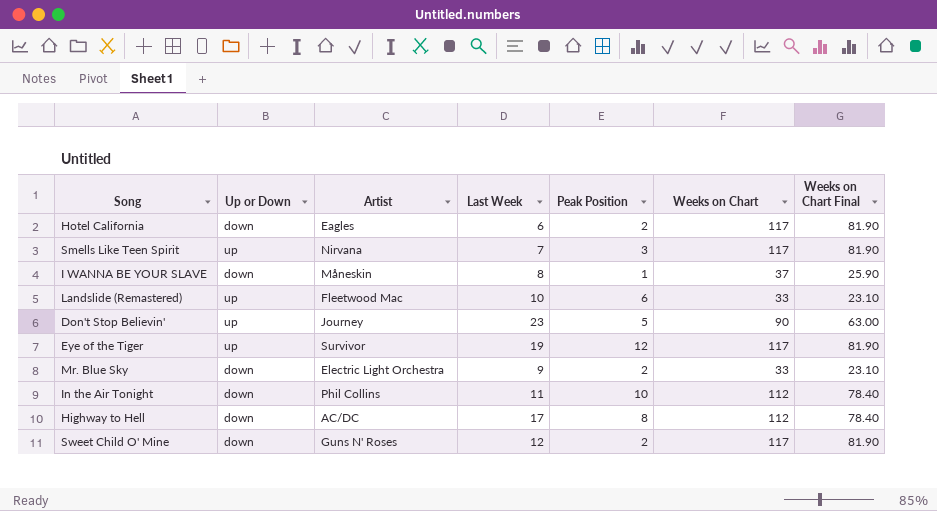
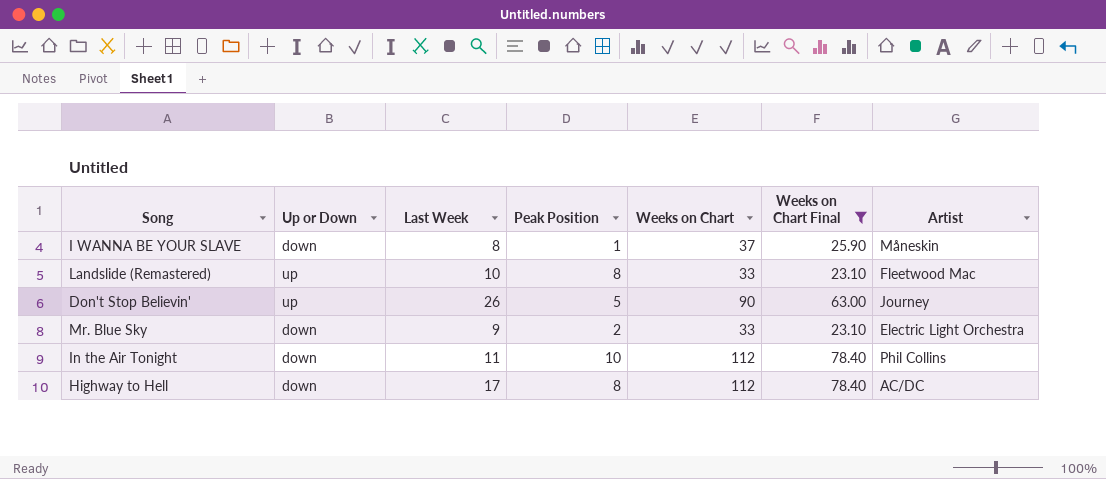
filter: none -> Weeks on Chart Final != 81.90
column Artist | position: 3 -> 7
Landslide (Remastered) | Peak Position: 6 -> 8
Don't Stop Believin' | Last Week: 23 -> 26

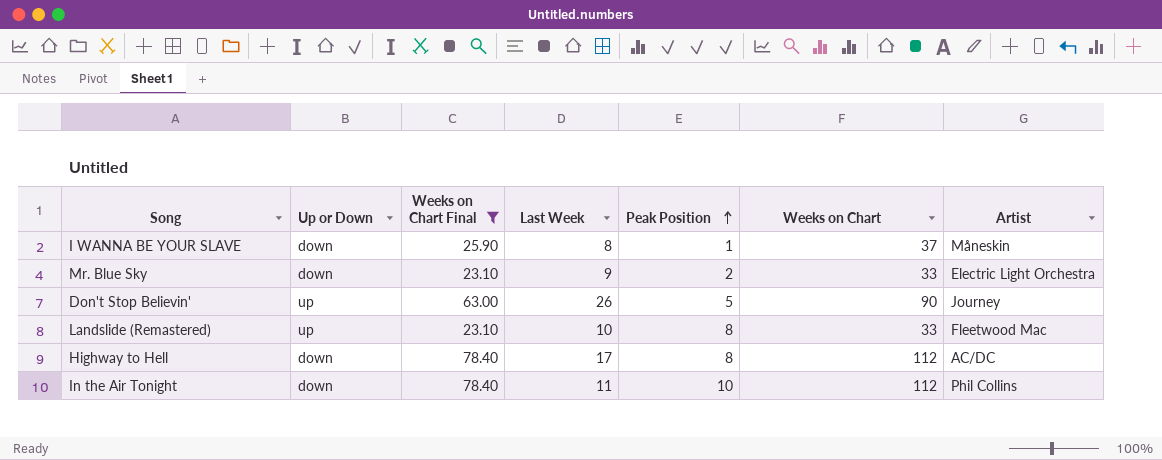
row order: none -> Peak Position ascending
column Weeks on Chart Final | position: 6 -> 3

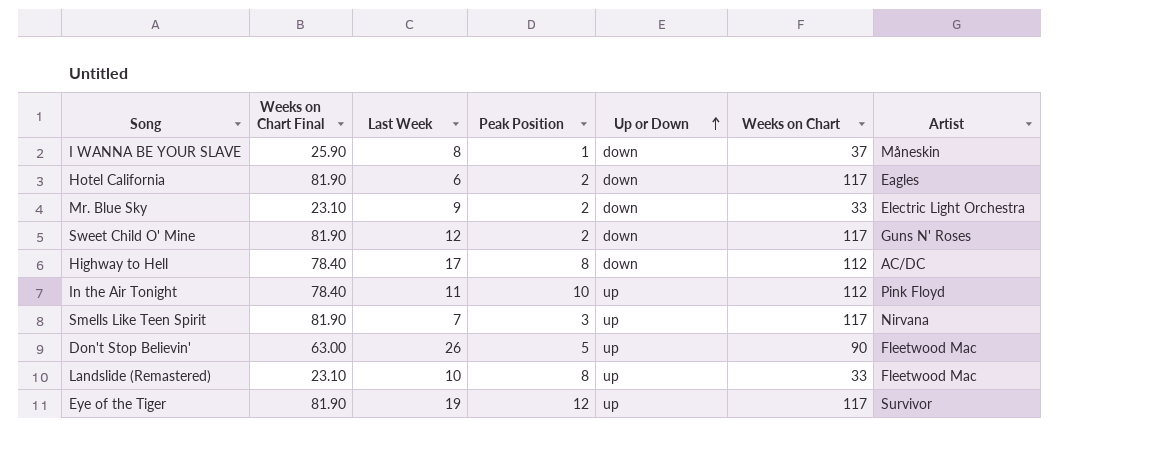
filter: Weeks on Chart Final != 81.90 -> none
row order: Peak Position ascending -> Up or Down ascending
column Up or Down | position: 2 -> 5
In the Air Tonight | Up or Down: down -> up
In the Air Tonight | Artist: Phil Collins -> Pink Floyd
Don't Stop Believin' | Artist: Journey -> Fleetwood Mac

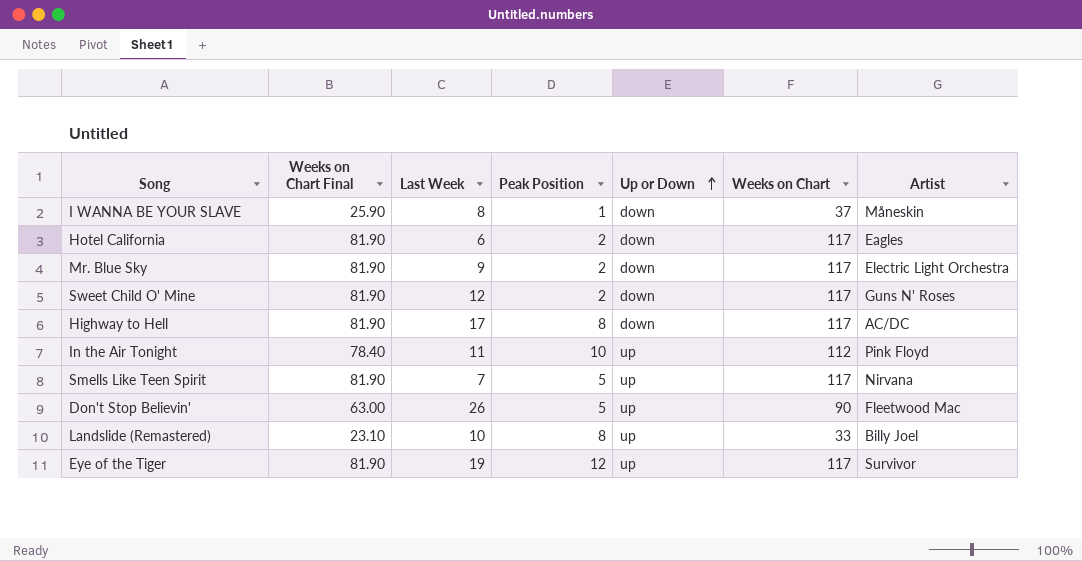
Mr. Blue Sky | Weeks on Chart Final: 23.10 -> 81.90
Mr. Blue Sky | Weeks on Chart: 33 -> 117
Highway to Hell | Weeks on Chart Final: 78.40 -> 81.90
Highway to Hell | Weeks on Chart: 112 -> 117
Smells Like Teen Spirit | Peak Position: 3 -> 5
Landslide (Remastered) | Artist: Fleetwood Mac -> Billy Joel

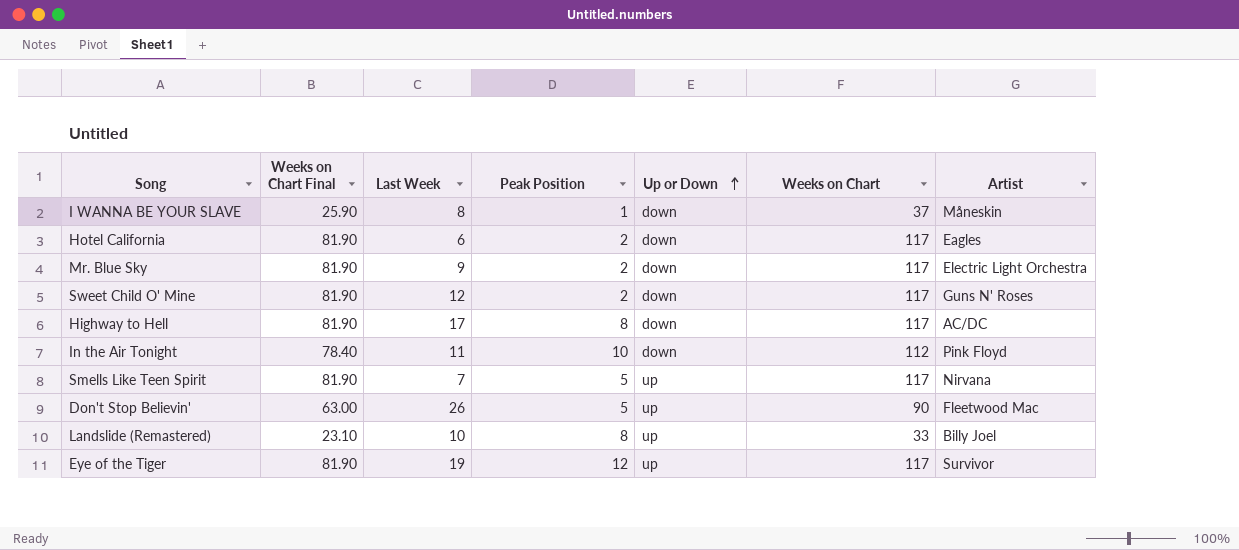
In the Air Tonight | Up or Down: up -> down

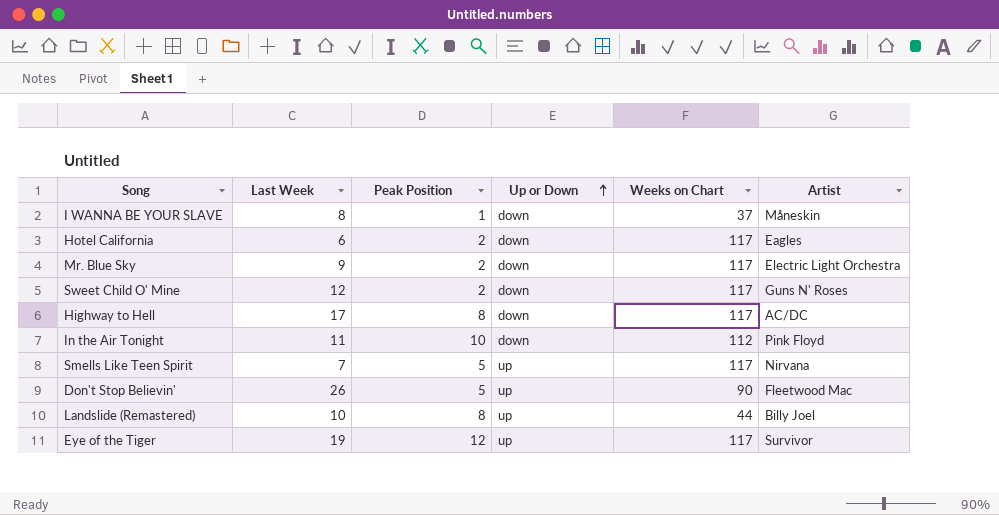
column Weeks on Chart Final | formula: [Weeks on Chart] * 0.7 -> none
Landslide (Remastered) | Weeks on Chart: 33 -> 44

